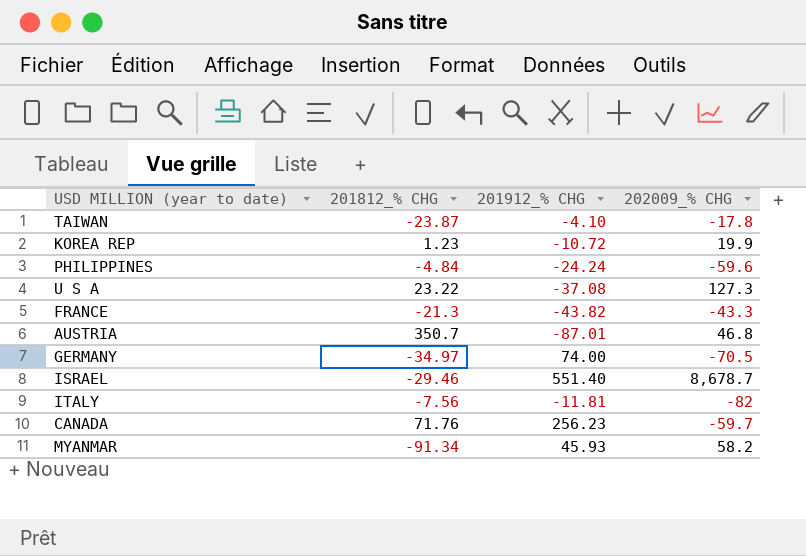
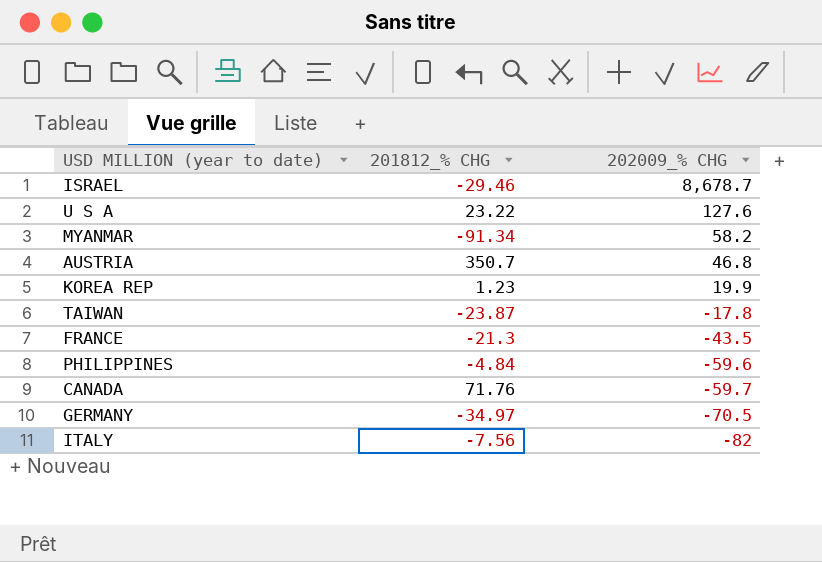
row order: none -> 202009_% CHG descending
column 201912_% CHG | position: 3 -> none
U S A | 202009_% CHG: 127.3 -> 127.6
FRANCE | 202009_% CHG: -43.3 -> -43.5

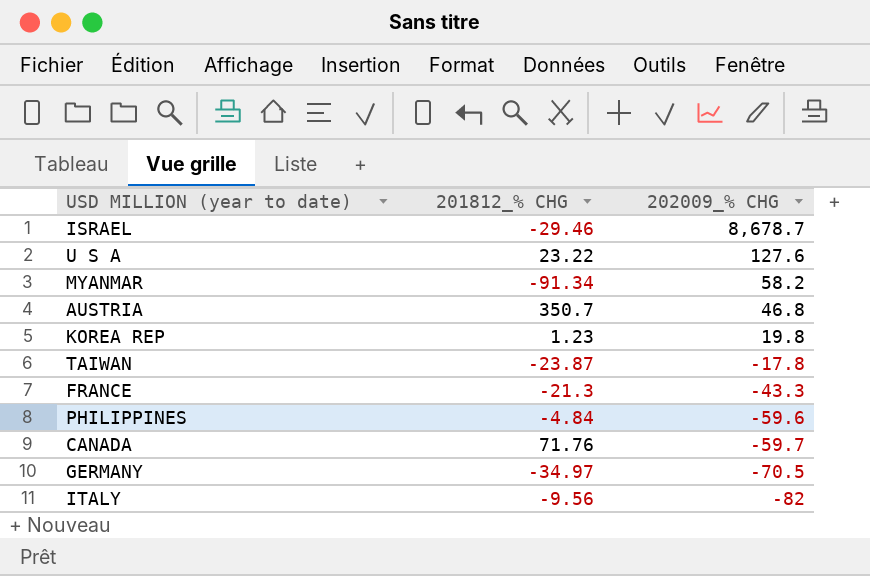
KOREA REP | 202009_% CHG: 19.9 -> 19.8
FRANCE | 202009_% CHG: -43.5 -> -43.3
ITALY | 201812_% CHG: -7.56 -> -9.56

